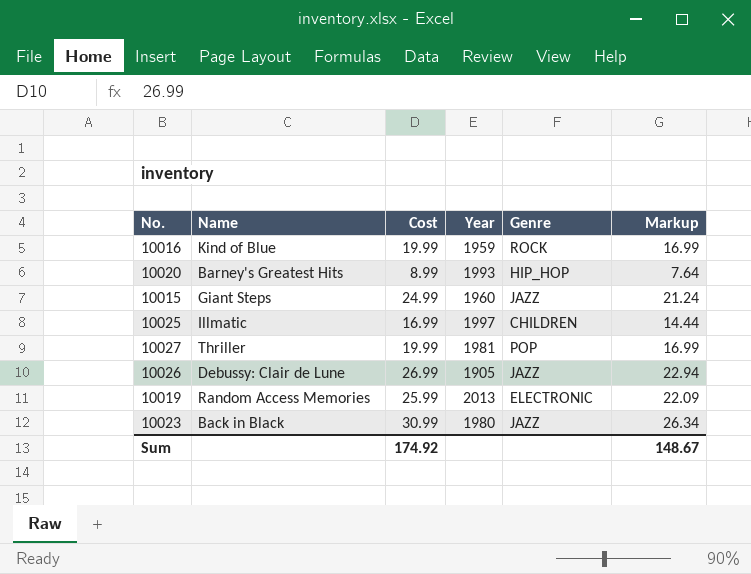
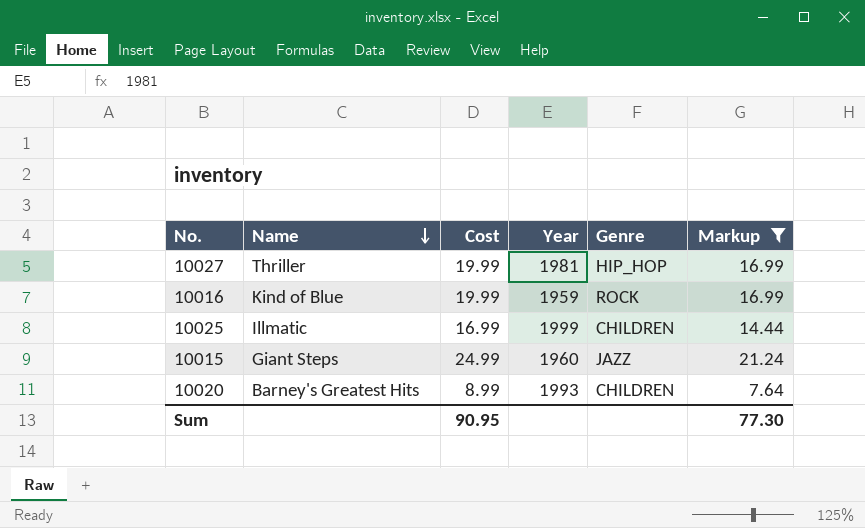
filter: none -> Markup <= 21.24
row order: none -> Name descending
10027 | Genre: POP -> HIP_HOP
10025 | Year: 1997 -> 1999
10020 | Genre: HIP_HOP -> CHILDREN
Sum | Cost: 174.92 -> 90.95
Sum | Markup: 148.67 -> 77.30

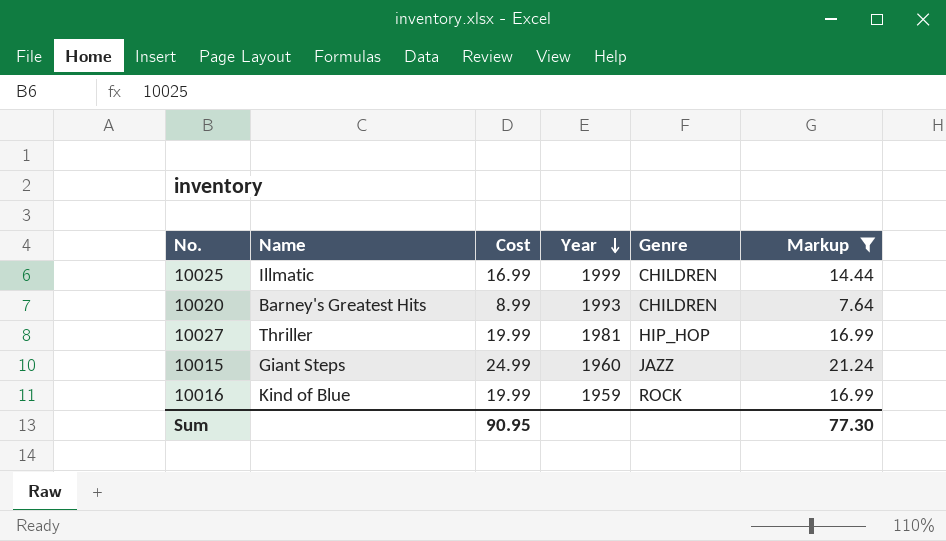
row order: Name descending -> Year descending

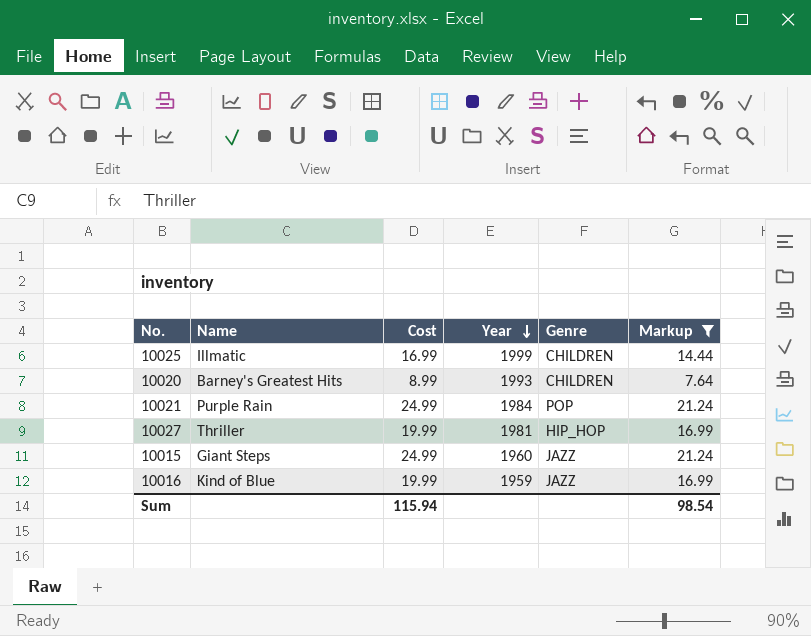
row 10021: none -> Purple Rain | 24.99 | 1984 | POP | 21.24
10016 | Genre: ROCK -> JAZZ
Sum | Cost: 90.95 -> 115.94
Sum | Markup: 77.30 -> 98.54

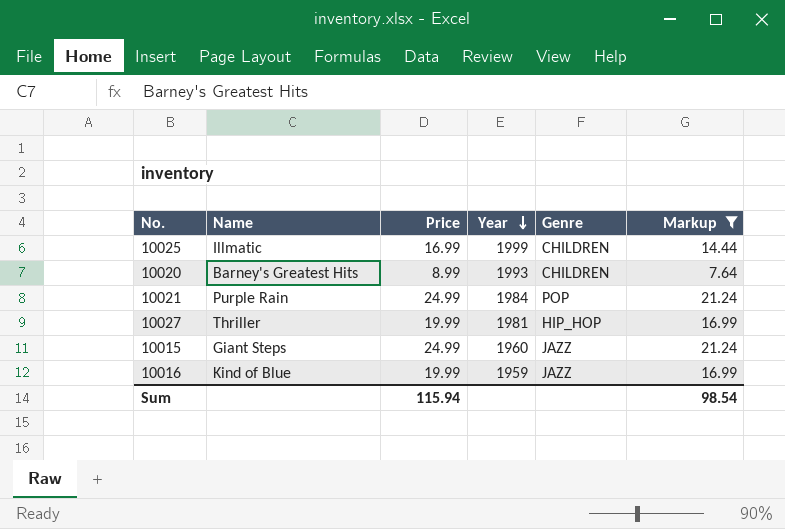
column name: Cost -> Price

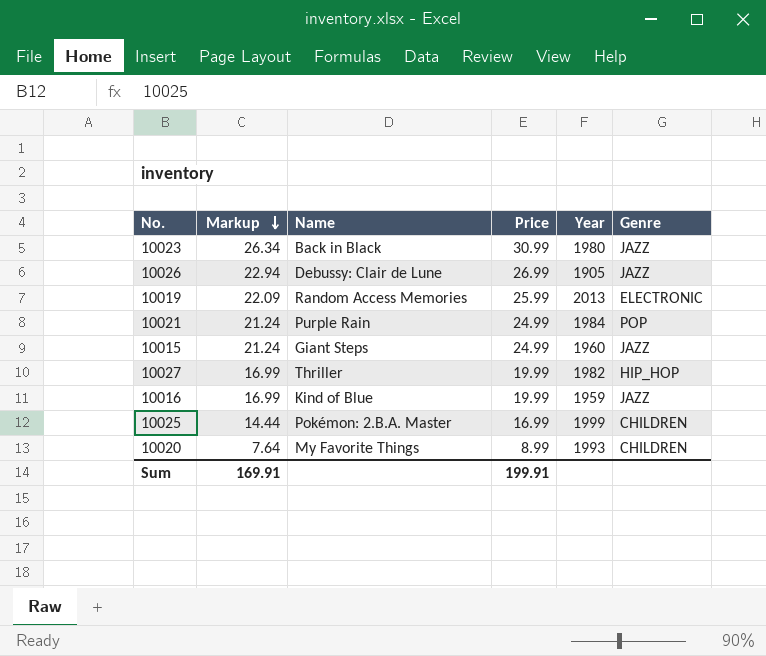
filter: Markup <= 21.24 -> none
row order: Year descending -> Markup descending
column Markup | position: 6 -> 2
10027 | Year: 1981 -> 1982
10025 | Name: Illmatic -> Pokémon: 2.B.A. Master
10020 | Name: Barney's Greatest Hits -> My Favorite Things
Sum | Markup: 98.54 -> 169.91
Sum | Price: 115.94 -> 199.91

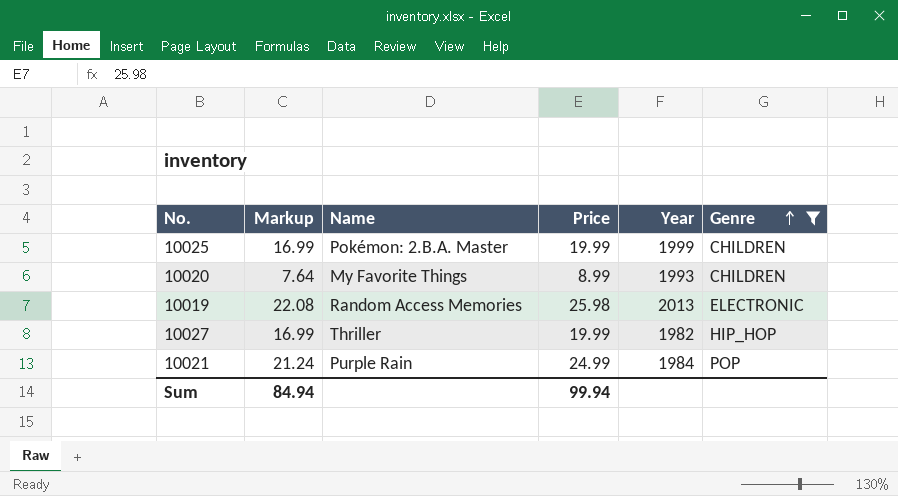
filter: none -> Genre != JAZZ
row order: Markup descending -> Genre ascending
10025 | Markup: 14.44 -> 16.99
10025 | Price: 16.99 -> 19.99
10019 | Markup: 22.09 -> 22.08
10019 | Price: 25.99 -> 25.98
Sum | Markup: 169.91 -> 84.94
Sum | Price: 199.91 -> 99.94

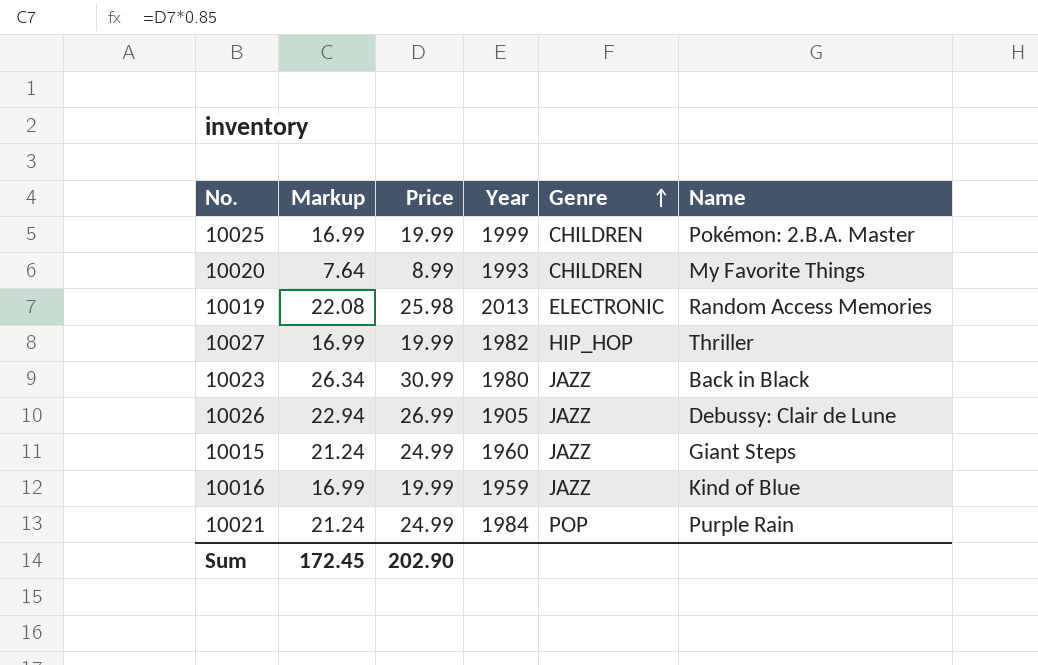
filter: Genre != JAZZ -> none
column Name | position: 3 -> 6
Sum | Markup: 84.94 -> 172.45
Sum | Price: 99.94 -> 202.90

